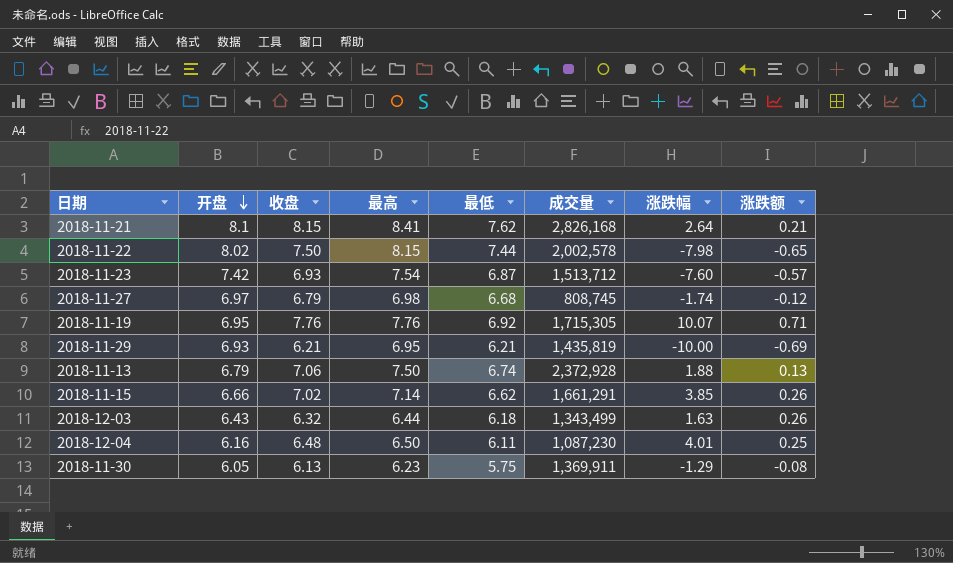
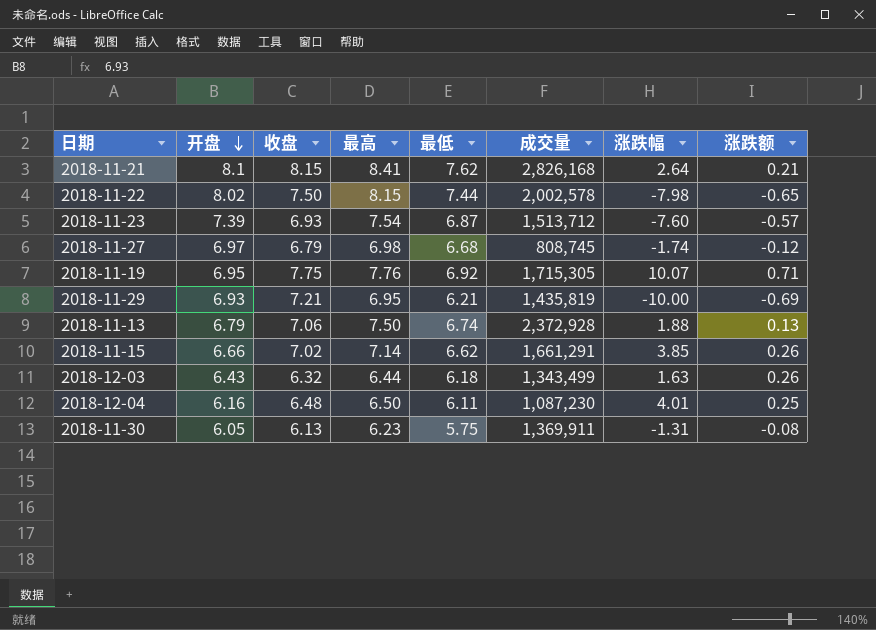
2018-11-23 | 开盘: 7.42 -> 7.39
2018-11-19 | 收盘: 7.76 -> 7.75
2018-11-29 | 收盘: 6.21 -> 7.21
2018-11-30 | 涨跌幅: -1.29 -> -1.31

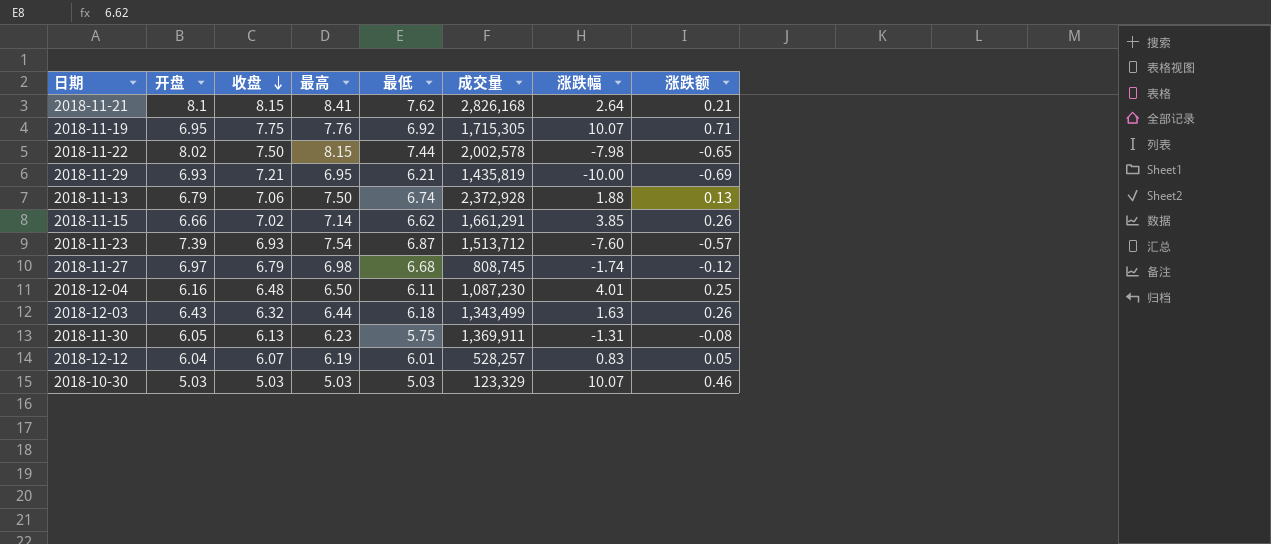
row order: 开盘 descending -> 收盘 descending
row 2018-12-12: none -> 6.04 | 6.07 | 6.19 | 6.01 | 528,257 | 0.83 | 0.05
row 2018-10-30: none -> 5.03 | 5.03 | 5.03 | 5.03 | 123,329 | 10.07 | 0.46

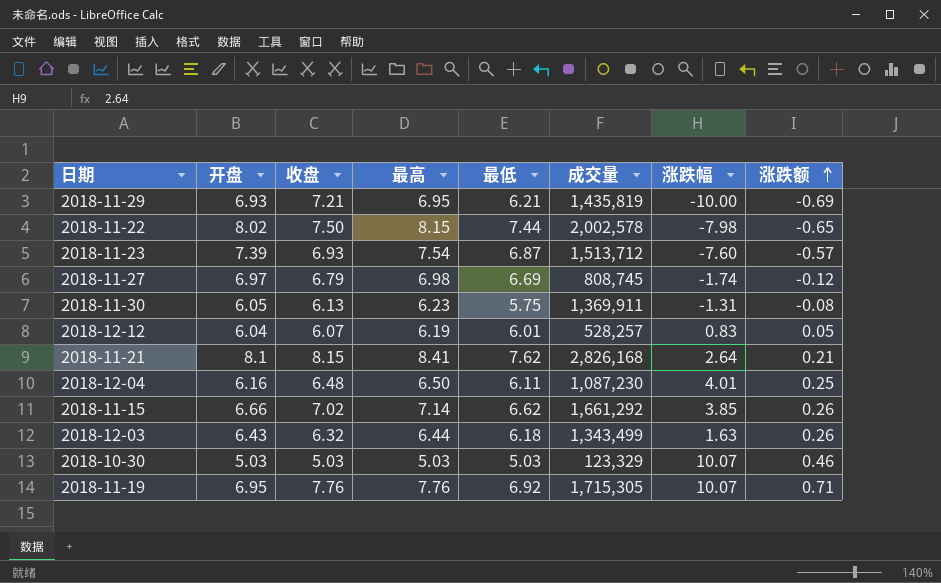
row order: 收盘 descending -> 涨跌额 ascending
row 2018-11-13: 6.79 | 7.06 | 7.50 | 6.74 | 2,372,928 | 1.88 | 0.13 -> none
2018-11-27 | 最低: 6.68 -> 6.69
2018-11-15 | 成交量: 1,661,291 -> 1,661,292
2018-11-19 | 收盘: 7.75 -> 7.76

